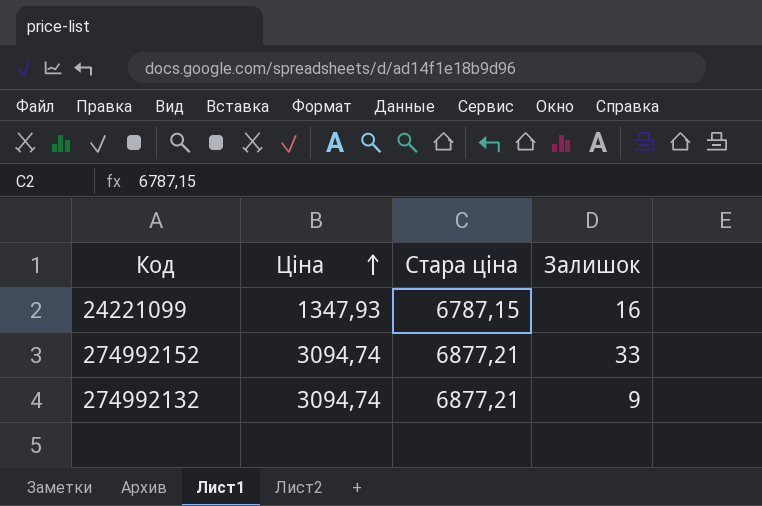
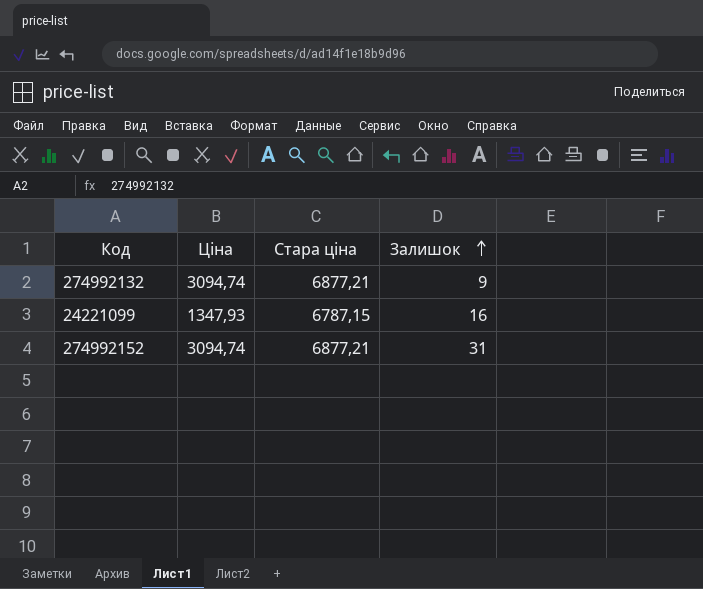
row order: Ціна ascending -> Залишок ascending
274992152 | Залишок: 33 -> 31

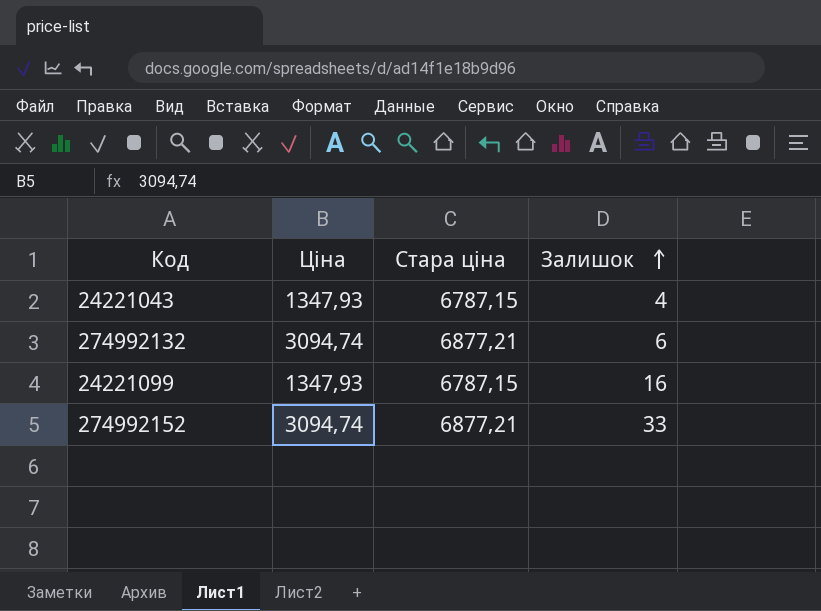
row 24221043: none -> 1347,93 | 6787,15 | 4
274992132 | Залишок: 9 -> 6
274992152 | Залишок: 31 -> 33

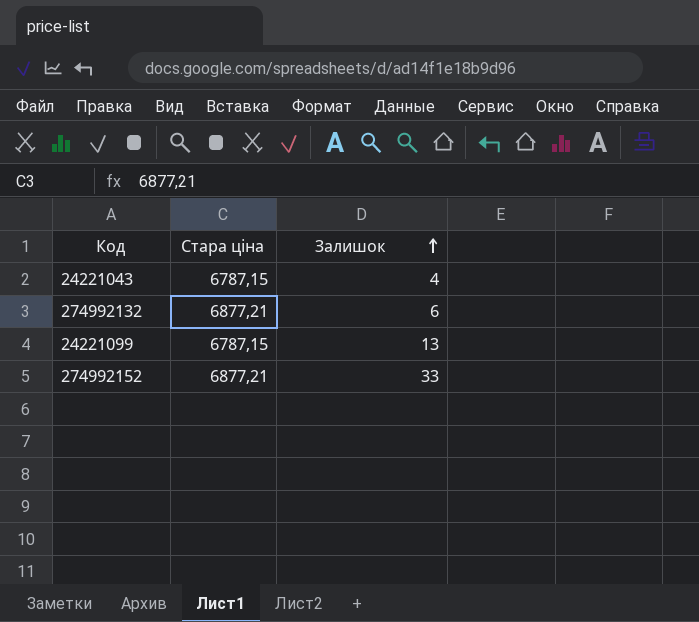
column Ціна | position: 2 -> none
24221099 | Залишок: 16 -> 13

